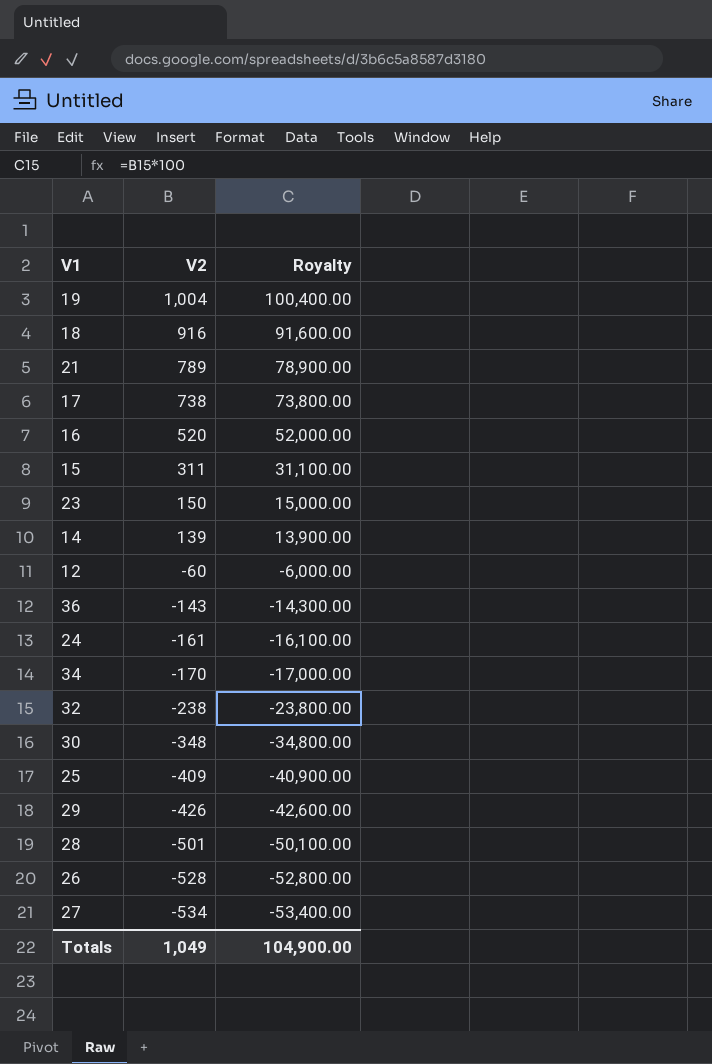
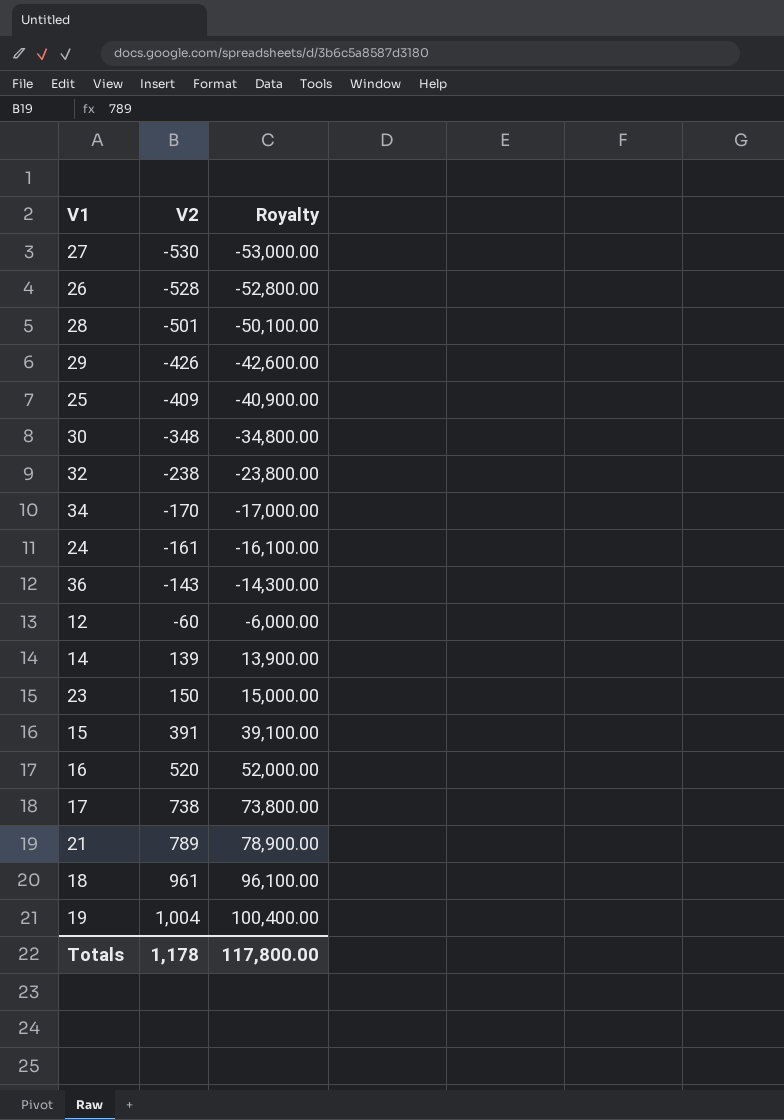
row order: V2 descending -> V2 ascending
27 | V2: -534 -> -530
27 | Royalty: -53,400.00 -> -53,000.00
15 | V2: 311 -> 391
15 | Royalty: 31,100.00 -> 39,100.00
18 | V2: 916 -> 961
18 | Royalty: 91,600.00 -> 96,100.00
Totals | V2: 1,049 -> 1,178
Totals | Royalty: 104,900.00 -> 117,800.00

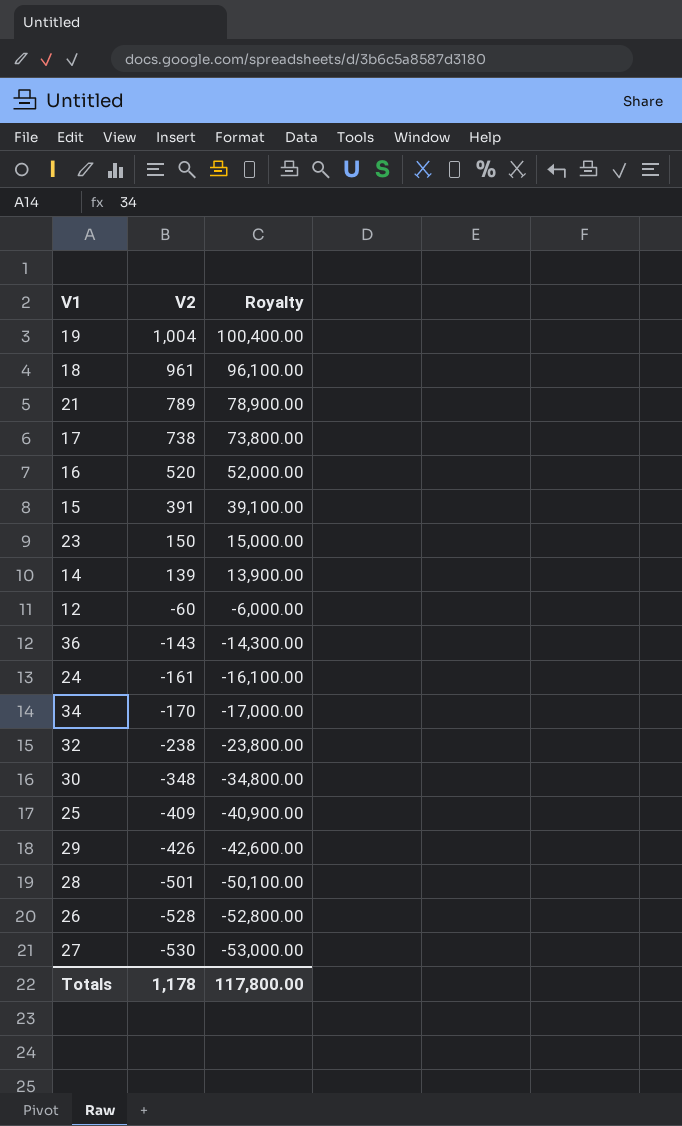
row order: V2 ascending -> V2 descending

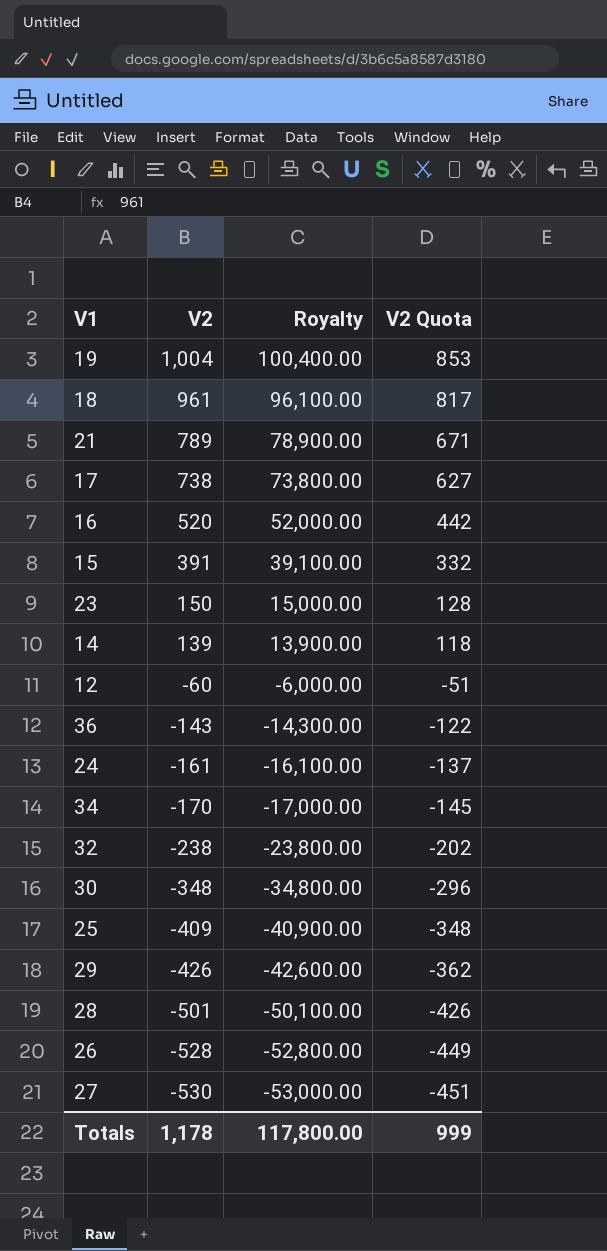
column V2 Quota | formula: none -> [V2] * 0.85

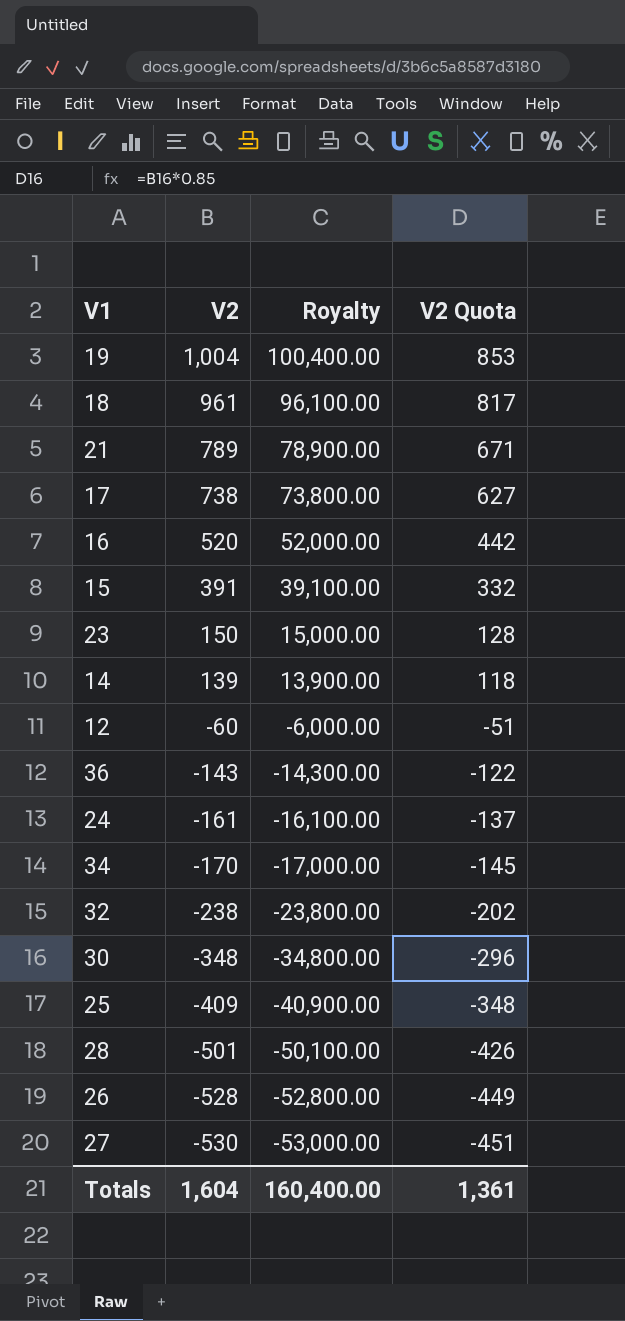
row 29: -426 | -42,600.00 | -362 -> none
Totals | V2: 1,178 -> 1,604
Totals | Royalty: 117,800.00 -> 160,400.00
Totals | V2 Quota: 999 -> 1,361

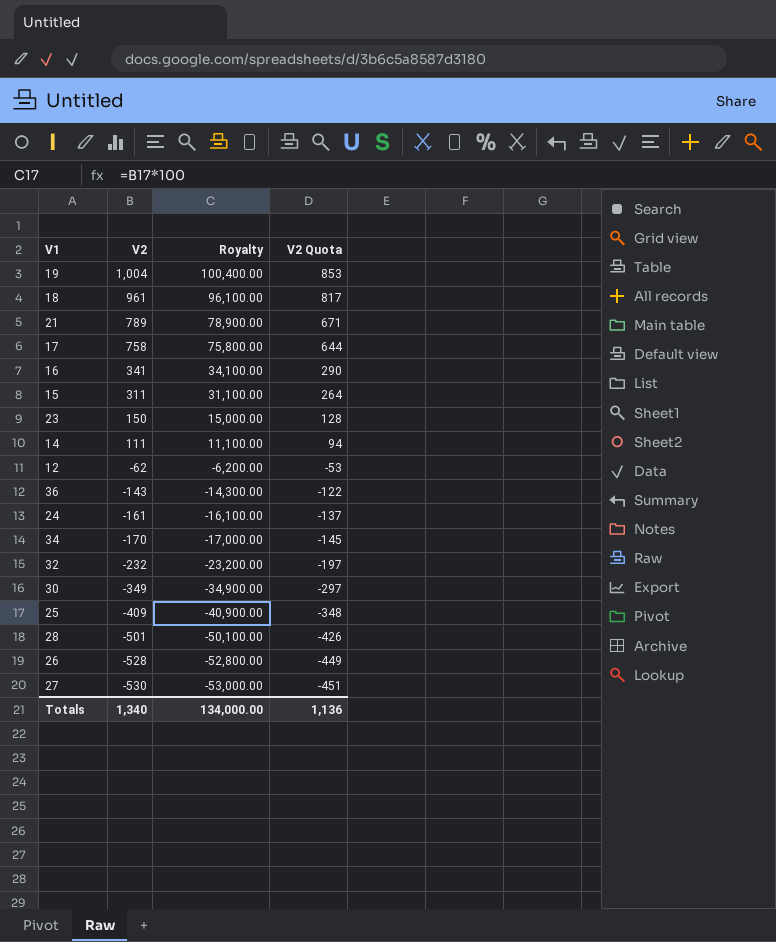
17 | V2: 738 -> 758
17 | Royalty: 73,800.00 -> 75,800.00
17 | V2 Quota: 627 -> 644
16 | V2: 520 -> 341
16 | Royalty: 52,000.00 -> 34,100.00
16 | V2 Quota: 442 -> 290
15 | V2: 391 -> 311
15 | Royalty: 39,100.00 -> 31,100.00
15 | V2 Quota: 332 -> 264
14 | V2: 139 -> 111
14 | Royalty: 13,900.00 -> 11,100.00
14 | V2 Quota: 118 -> 94
12 | V2: -60 -> -62
12 | Royalty: -6,000.00 -> -6,200.00
12 | V2 Quota: -51 -> -53
32 | V2: -238 -> -232
32 | Royalty: -23,800.00 -> -23,200.00
32 | V2 Quota: -202 -> -197
30 | V2: -348 -> -349
30 | Royalty: -34,800.00 -> -34,900.00
30 | V2 Quota: -296 -> -297
Totals | V2: 1,604 -> 1,340
Totals | Royalty: 160,400.00 -> 134,000.00
Totals | V2 Quota: 1,361 -> 1,136

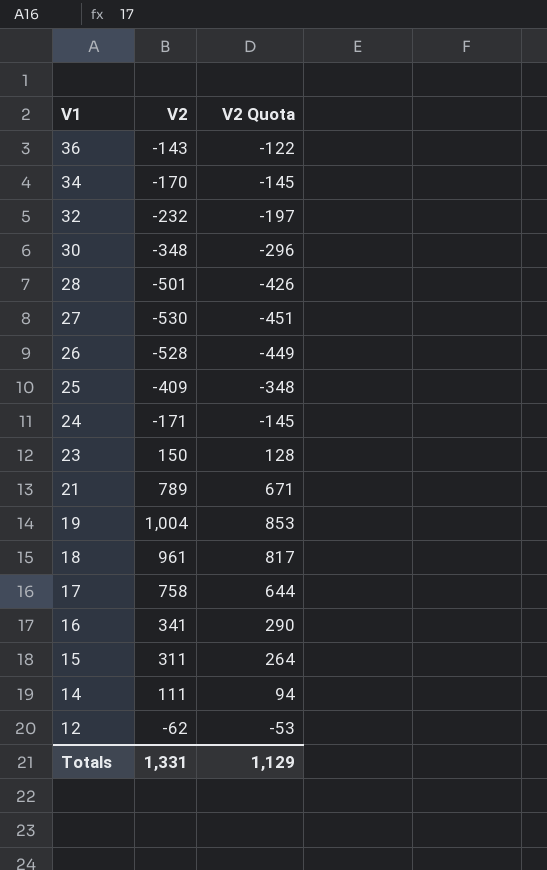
row order: V2 descending -> V1 descending
column Royalty | formula: [V2] * 100 -> none
30 | V2: -349 -> -348
30 | V2 Quota: -297 -> -296
24 | V2: -161 -> -171
24 | V2 Quota: -137 -> -145
Totals | V2: 1,340 -> 1,331
Totals | V2 Quota: 1,136 -> 1,129

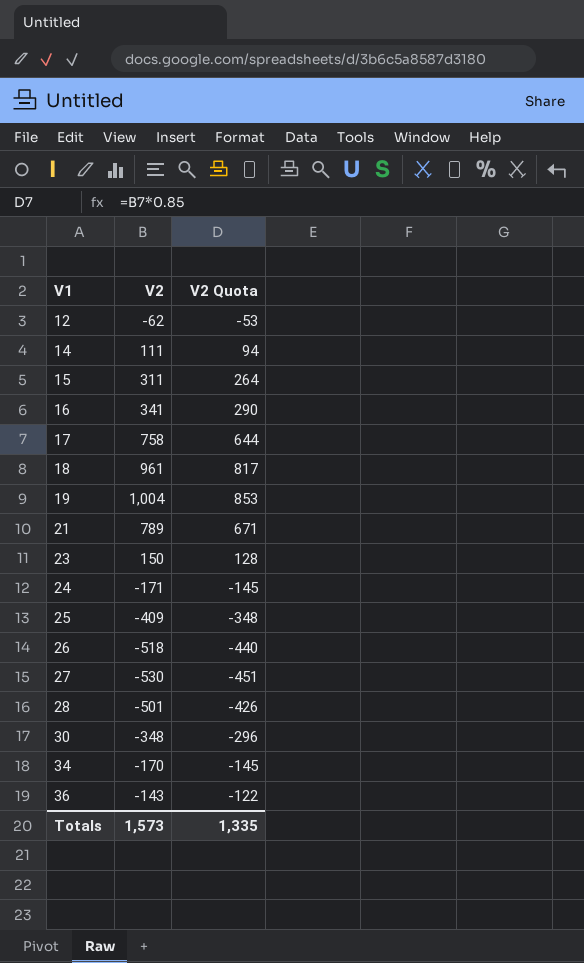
row order: V1 descending -> V1 ascending
row 32: -232 | -197 -> none
26 | V2: -528 -> -518
26 | V2 Quota: -449 -> -440
Totals | V2: 1,331 -> 1,573
Totals | V2 Quota: 1,129 -> 1,335

